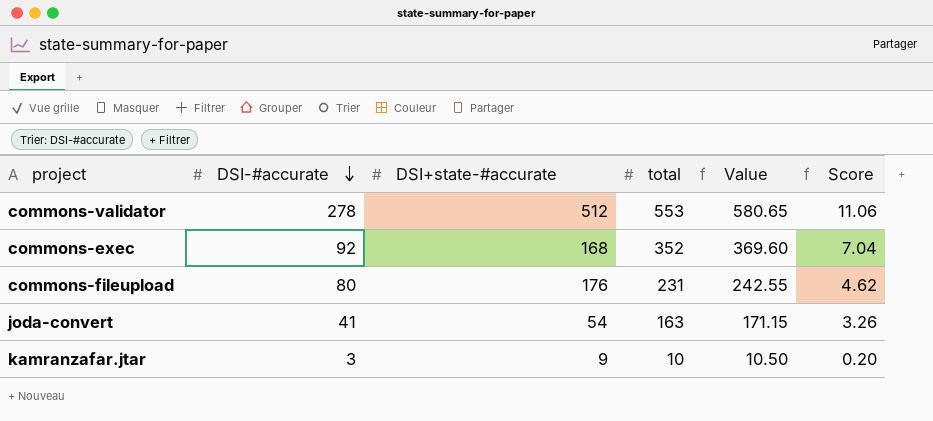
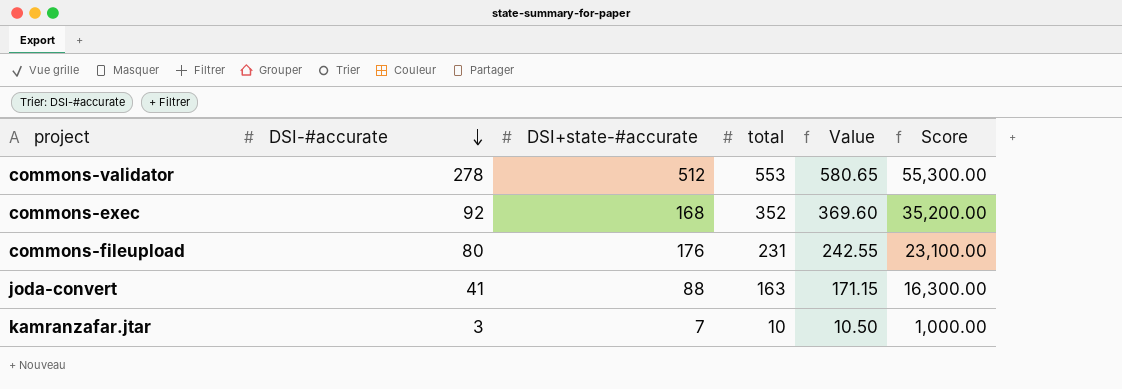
column Score | formula: [total] * 0.02 -> [total] * 100
joda-convert | DSI+state-#accurate: 54 -> 88
kamranzafar.jtar | DSI+state-#accurate: 9 -> 7

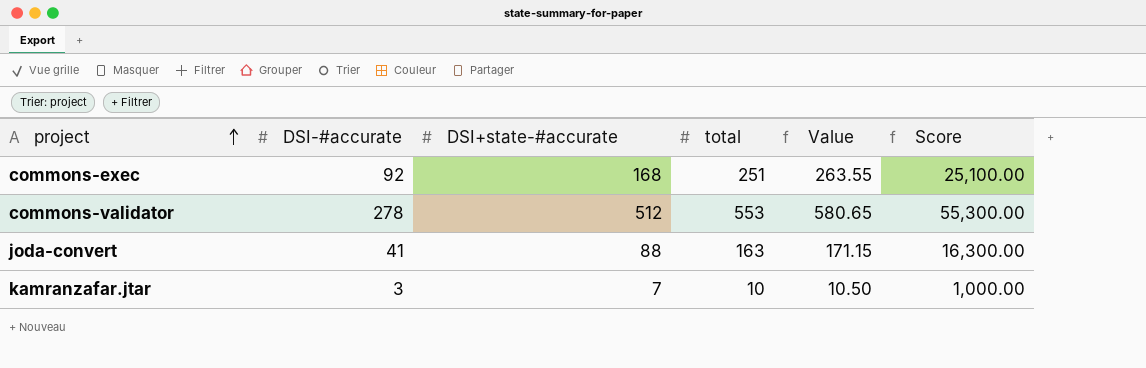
row order: DSI-#accurate descending -> project ascending
row commons-fileupload: 80 | 176 | 231 | 242.55 | 23,100.00 -> none
commons-exec | total: 352 -> 251
commons-exec | Value: 369.60 -> 263.55
commons-exec | Score: 35,200.00 -> 25,100.00

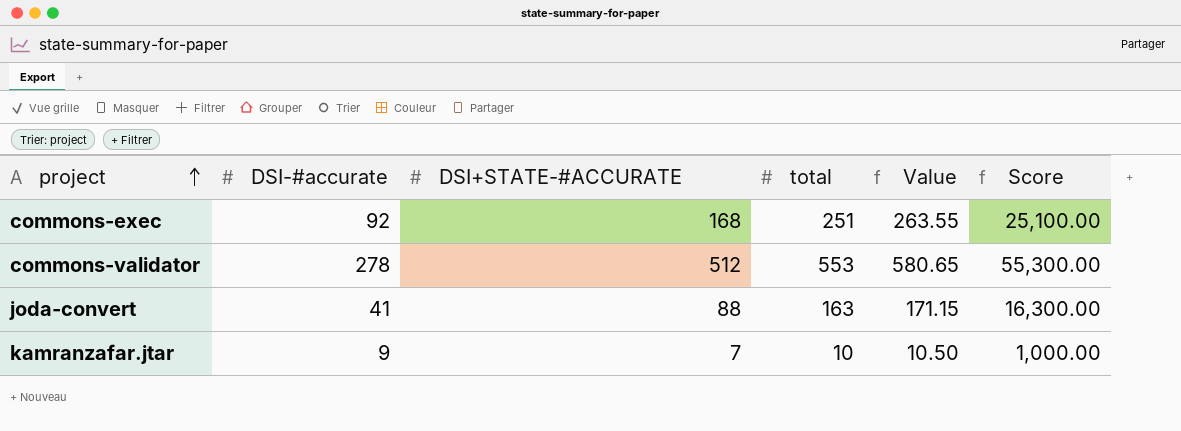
column name: DSI+state-#accurate -> DSI+STATE-#ACCURATE
kamranzafar.jtar | DSI-#accurate: 3 -> 9

